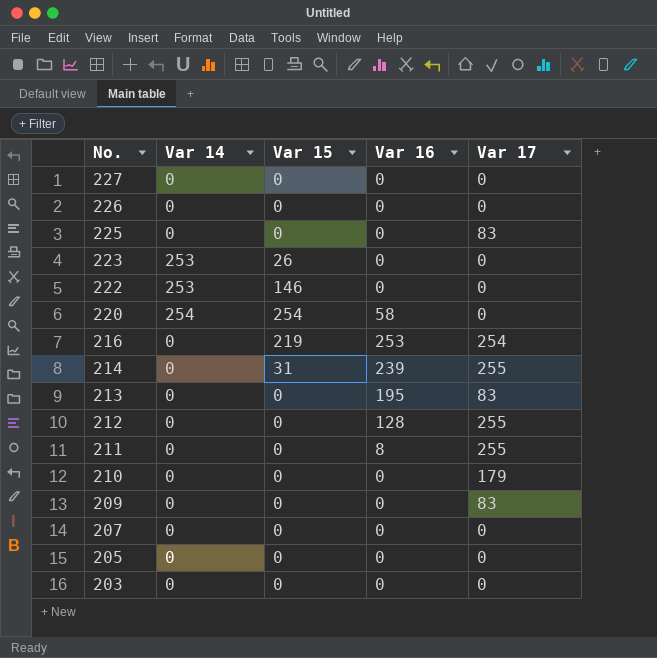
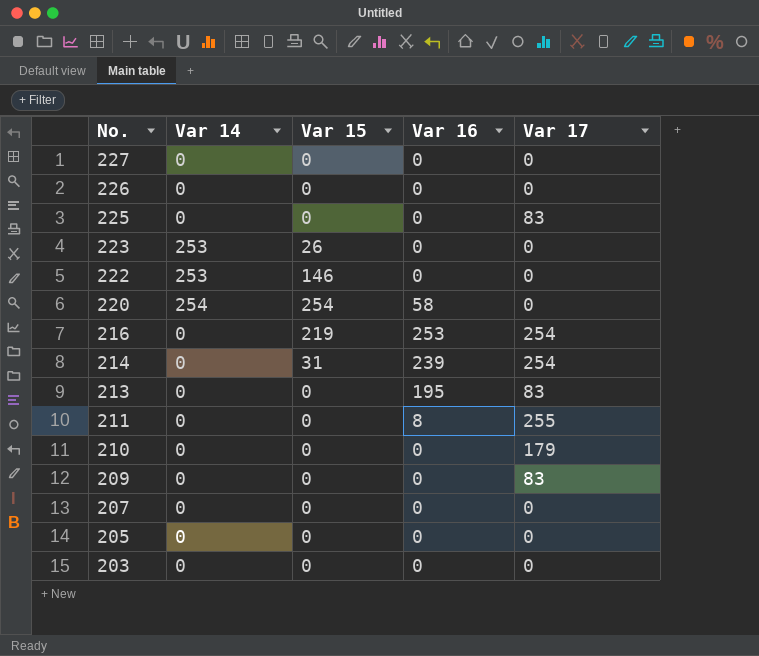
row 212: 0 | 0 | 128 | 255 -> none
214 | Var 17: 255 -> 254

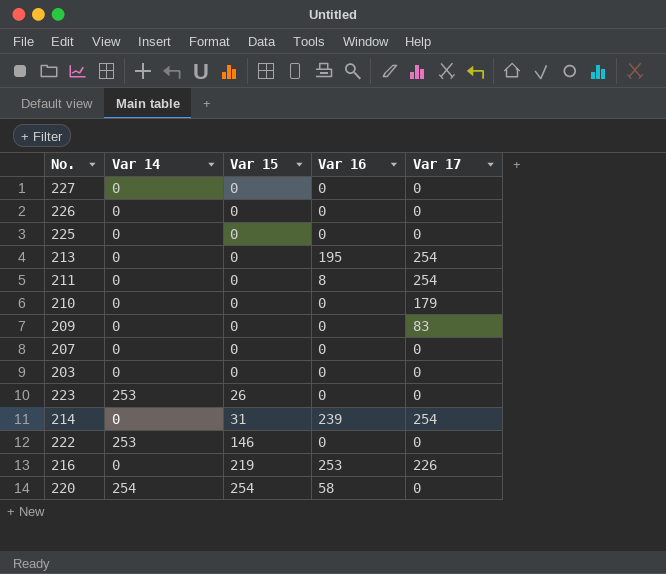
row order: No. descending -> Var 15 ascending
row 205: 0 | 0 | 0 | 0 -> none
225 | Var 17: 83 -> 0
213 | Var 17: 83 -> 254
211 | Var 17: 255 -> 254
216 | Var 17: 254 -> 226

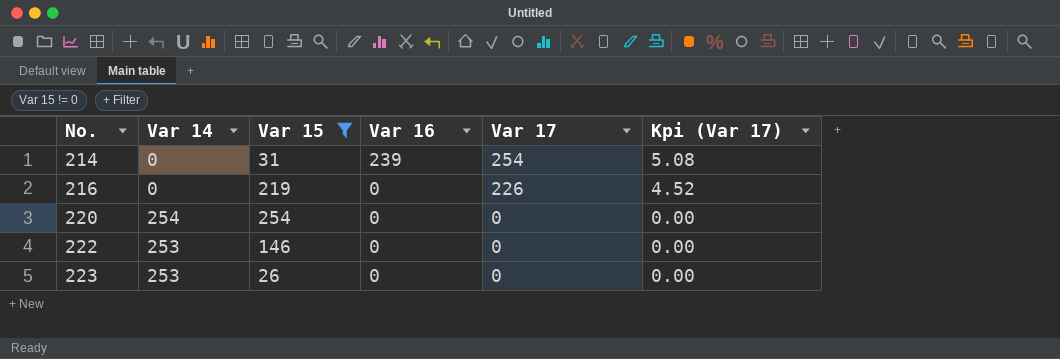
filter: none -> Var 15 != 0
row order: Var 15 ascending -> No. ascending
column Kpi (Var 17) | formula: none -> [Var 17] * 0.02
216 | Var 16: 253 -> 0
220 | Var 16: 58 -> 0

